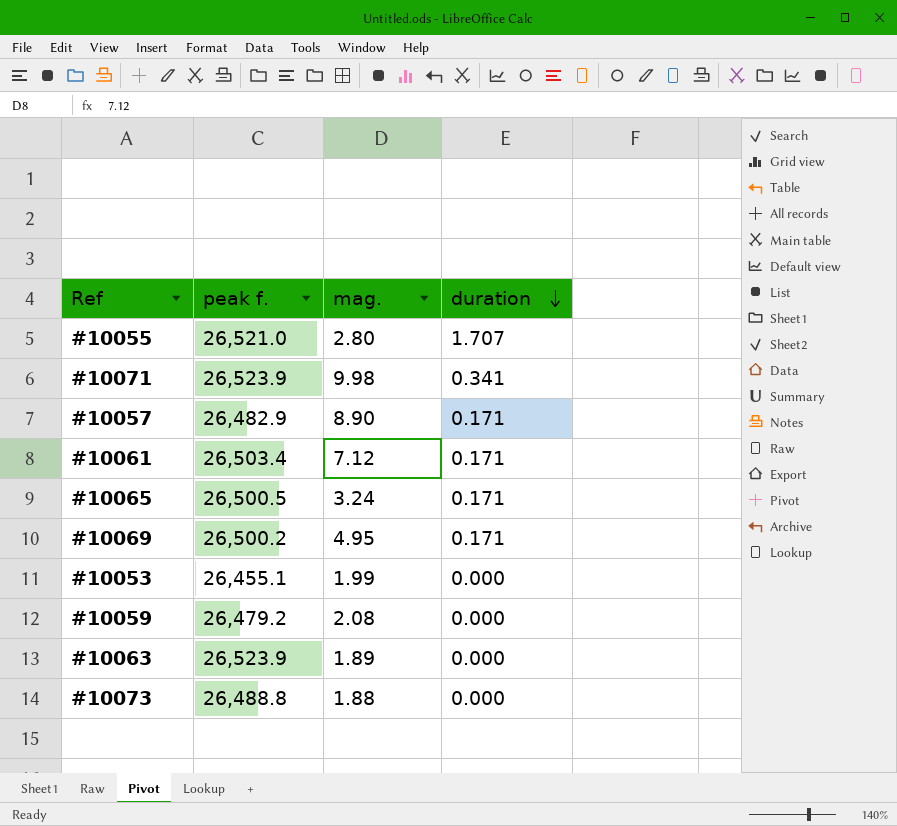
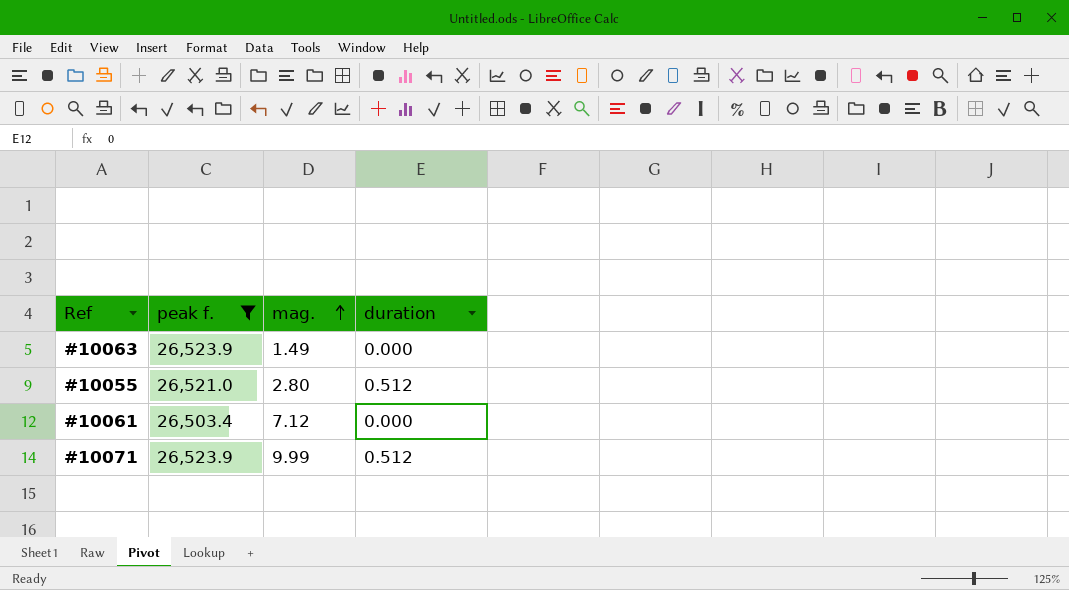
filter: none -> peak f. >= 26,503.4
row order: duration descending -> mag. ascending
#10063 | mag.: 1.89 -> 1.49
#10055 | duration: 1.707 -> 0.512
#10061 | duration: 0.171 -> 0.000
#10071 | mag.: 9.98 -> 9.99
#10071 | duration: 0.341 -> 0.512

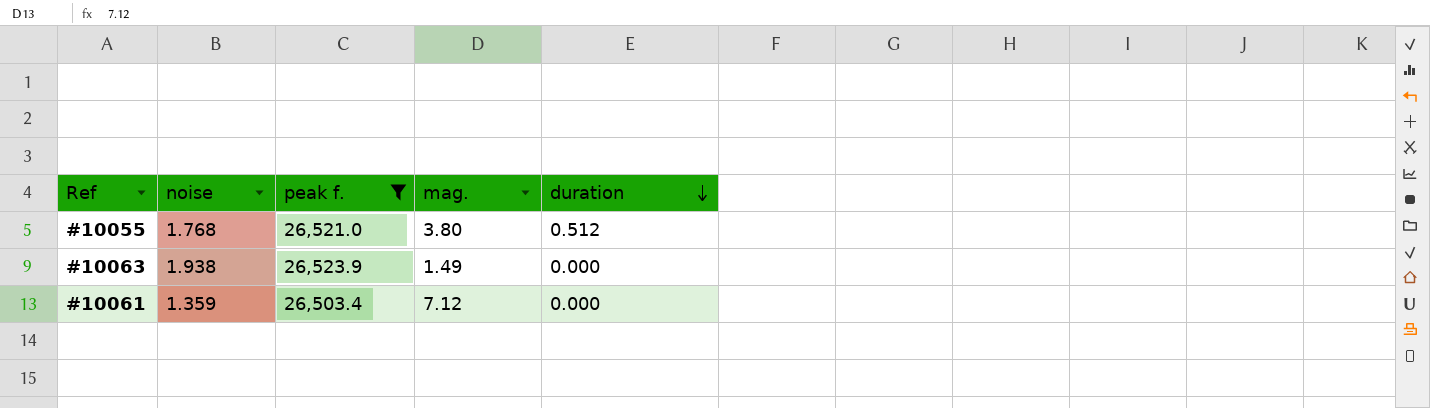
row order: mag. ascending -> duration descending
column noise | position: none -> 2
row #10071: 26,523.9 | 9.99 | 0.512 -> none
#10055 | mag.: 2.80 -> 3.80

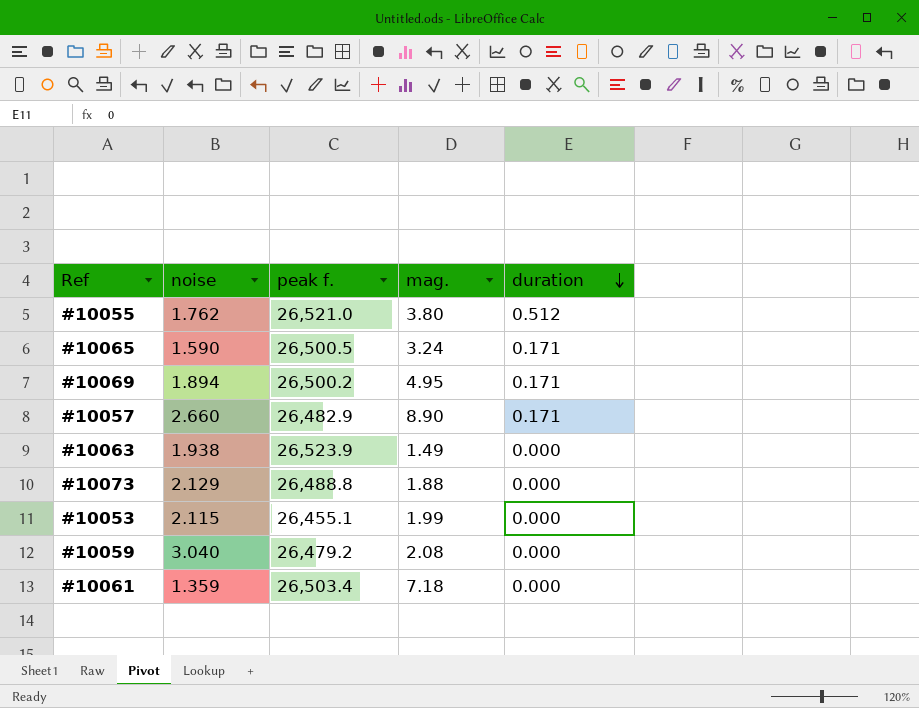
filter: peak f. >= 26,503.4 -> none
#10055 | noise: 1.768 -> 1.762
#10061 | mag.: 7.12 -> 7.18

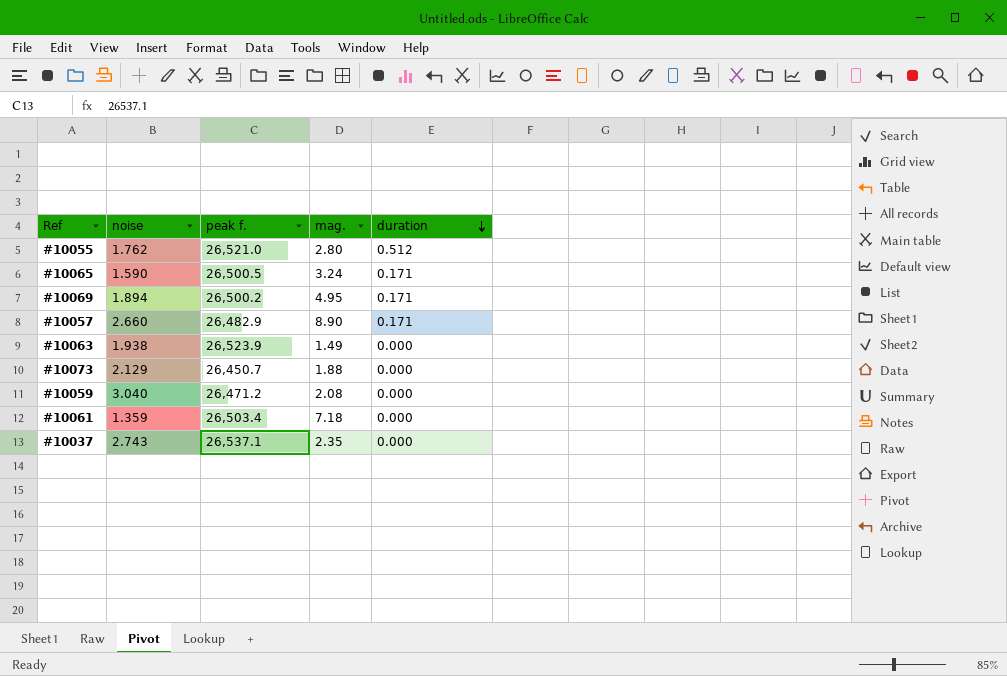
row #10053: 2.115 | 26,455.1 | 1.99 | 0.000 -> none
#10055 | mag.: 3.80 -> 2.80
#10073 | peak f.: 26,488.8 -> 26,450.7
#10059 | peak f.: 26,479.2 -> 26,471.2
row #10037: none -> 2.743 | 26,537.1 | 2.35 | 0.000

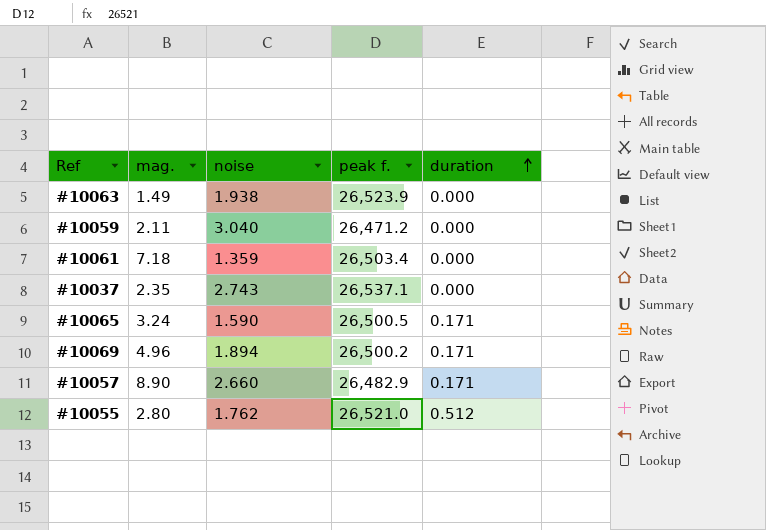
row order: duration descending -> duration ascending
column mag. | position: 4 -> 2
row #10073: 2.129 | 26,450.7 | 1.88 | 0.000 -> none
#10059 | mag.: 2.08 -> 2.11
#10069 | mag.: 4.95 -> 4.96

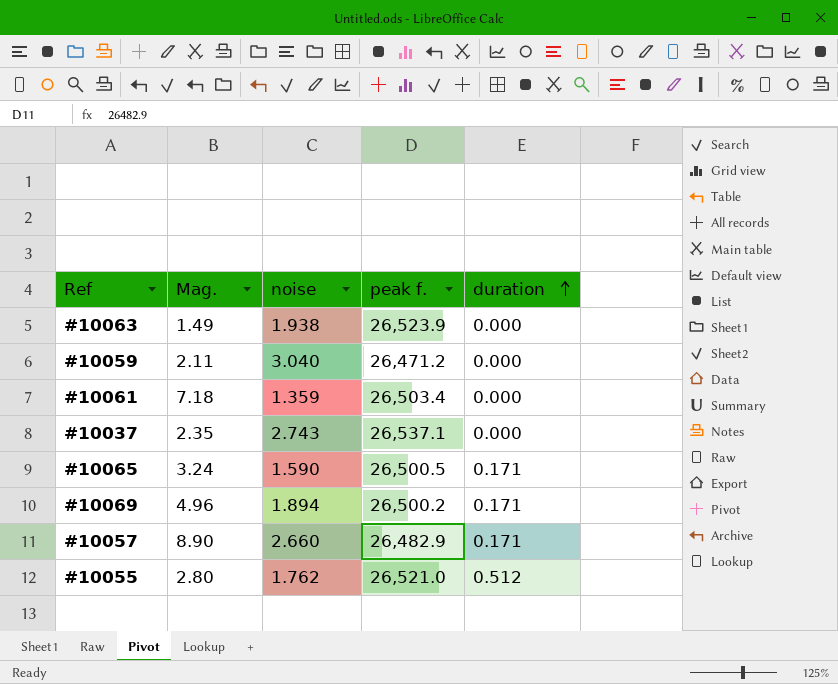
column name: mag. -> Mag.

